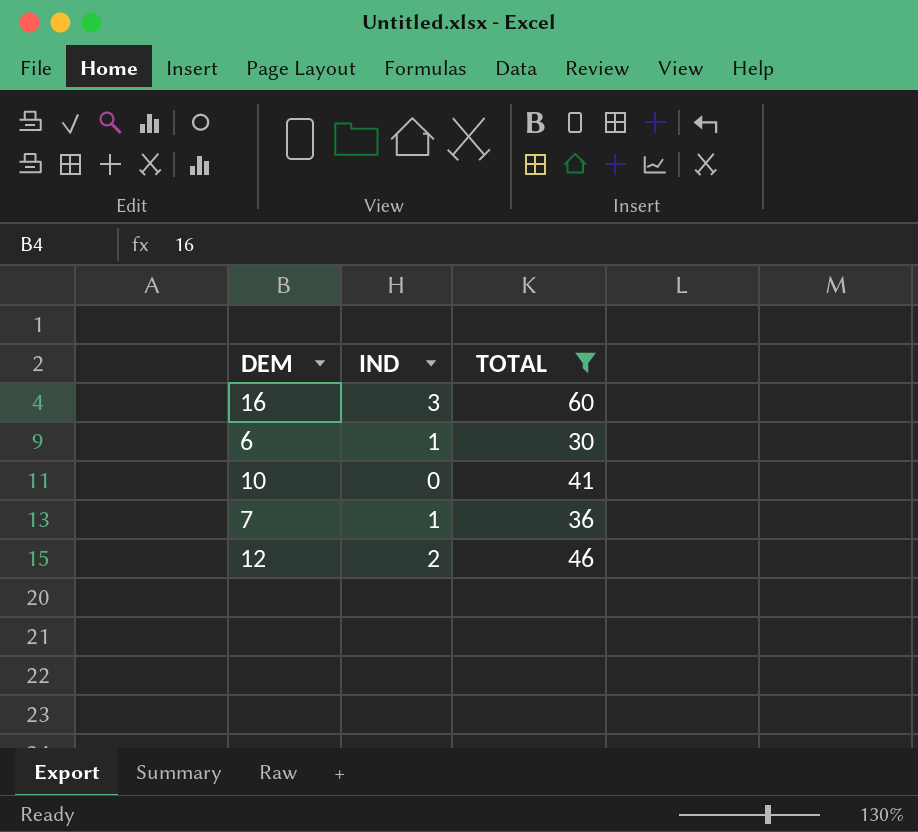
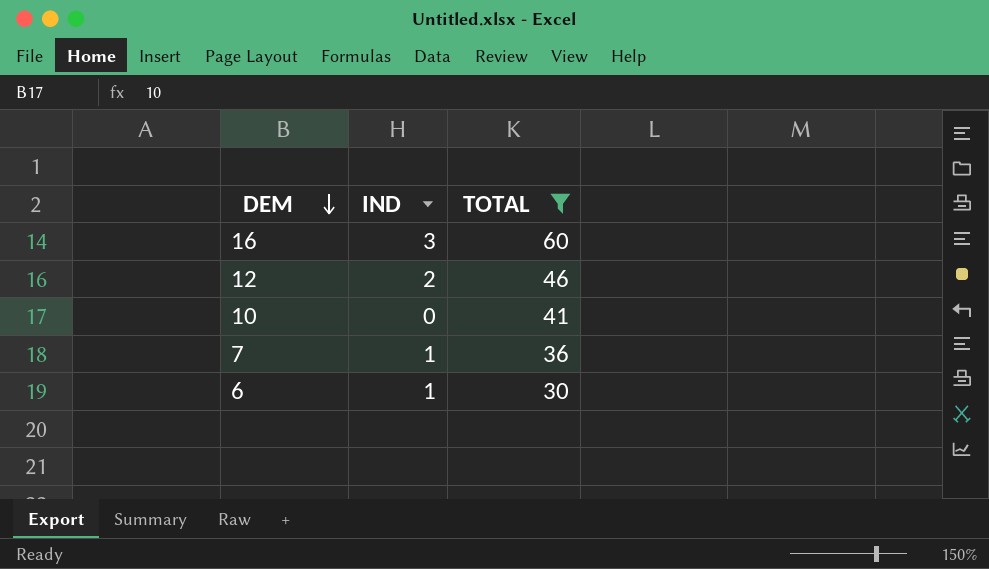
row order: none -> DEM descending

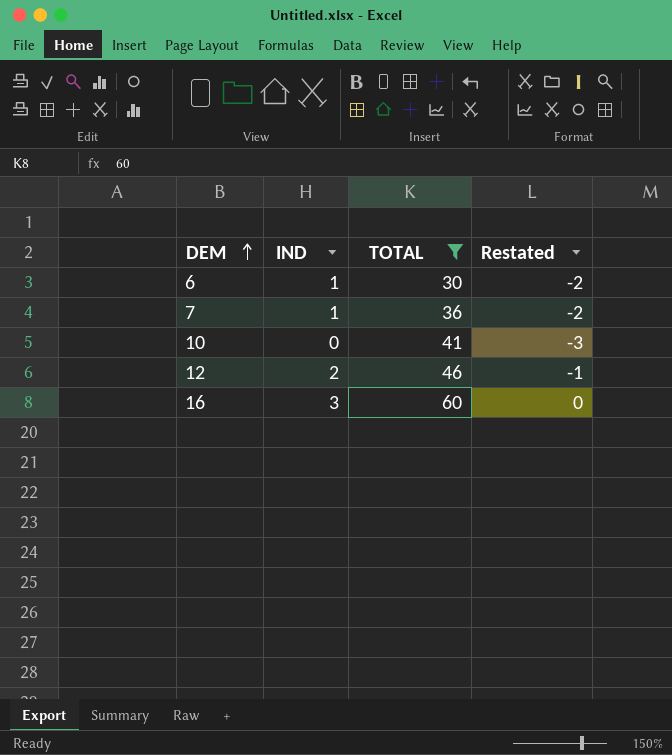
row order: DEM descending -> DEM ascending
column Restated | formula: none -> [IND] - 3

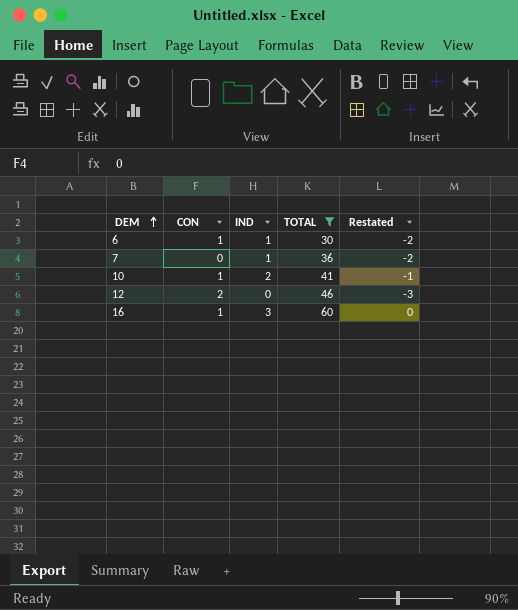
column CON | position: none -> 2
10 | IND: 0 -> 2
10 | Restated: -3 -> -1
12 | IND: 2 -> 0
12 | Restated: -1 -> -3

